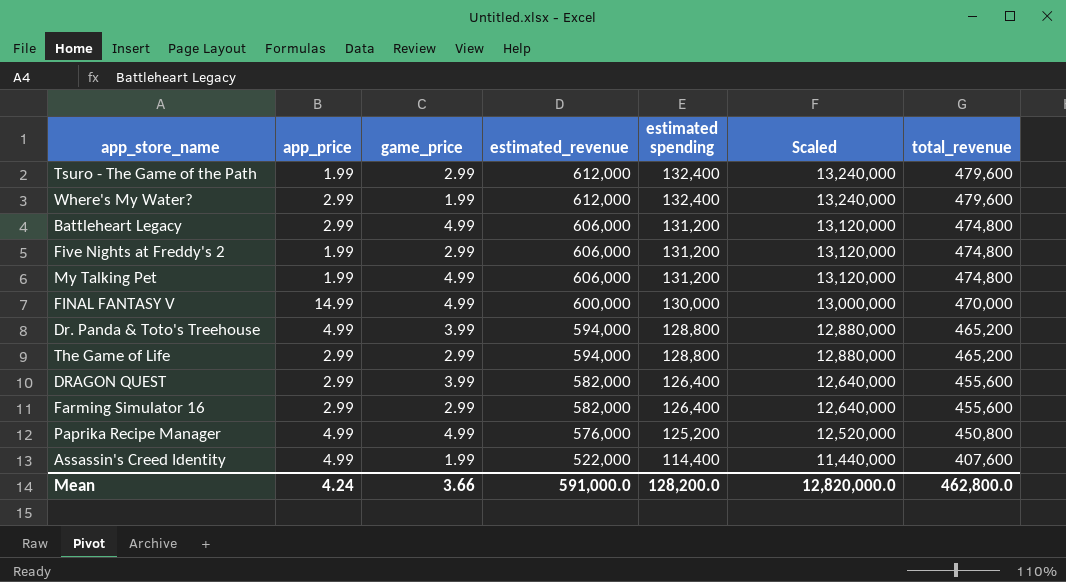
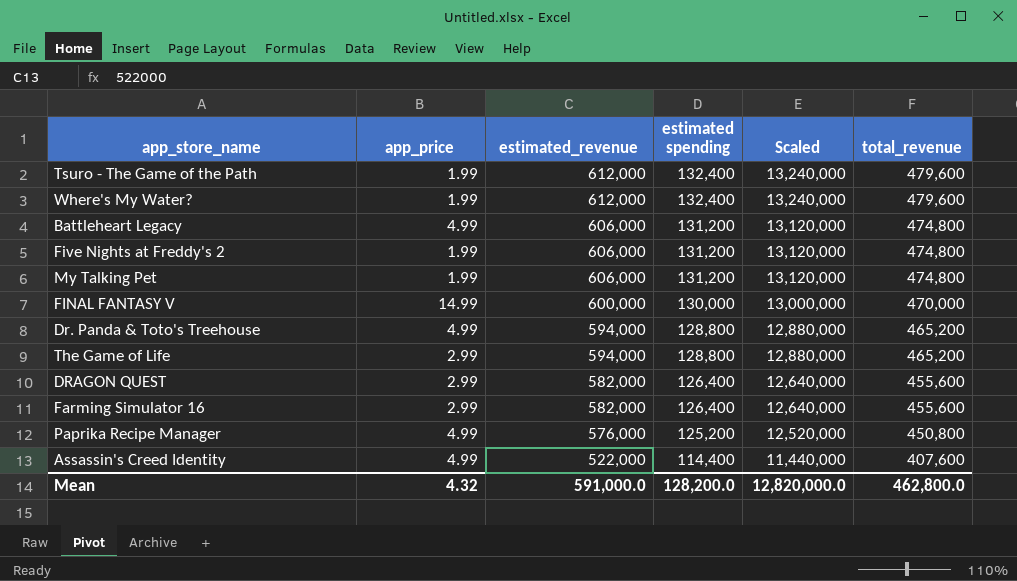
column game_price | position: 3 -> none
Where's My Water? | app_price: 2.99 -> 1.99
Battleheart Legacy | app_price: 2.99 -> 4.99
Mean | app_price: 4.24 -> 4.32

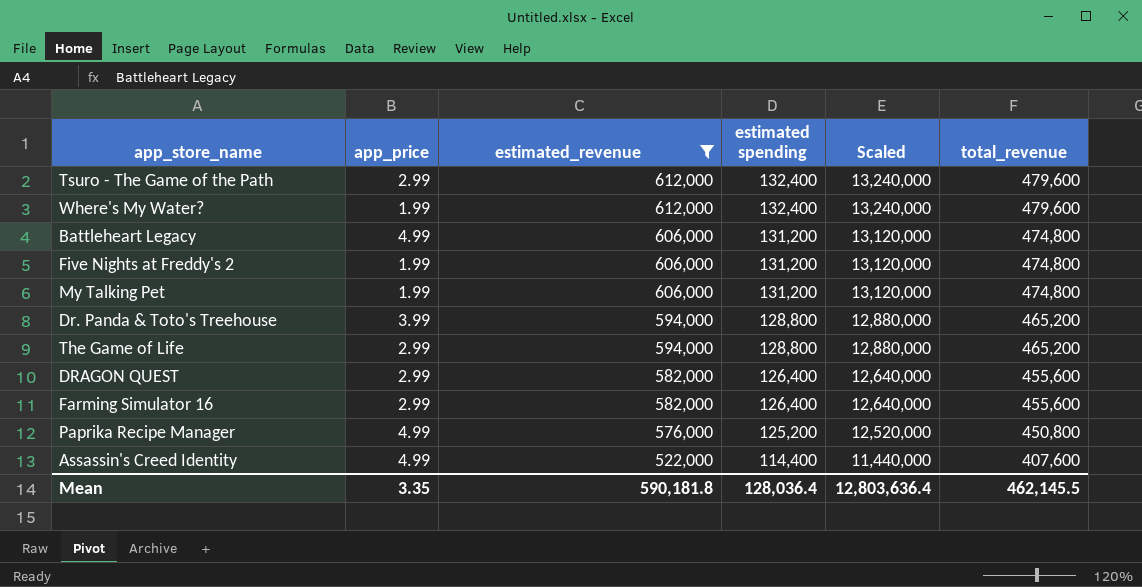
filter: none -> estimated_revenue != 600,000
Tsuro - The Game of the Path | app_price: 1.99 -> 2.99
Dr. Panda & Toto's Treehouse | app_price: 4.99 -> 3.99
Mean | app_price: 4.32 -> 3.35
Mean | estimated_revenue: 591,000.0 -> 590,181.8
Mean | estimated spending: 128,200.0 -> 128,036.4
Mean | Scaled: 12,820,000.0 -> 12,803,636.4
Mean | total_revenue: 462,800.0 -> 462,145.5

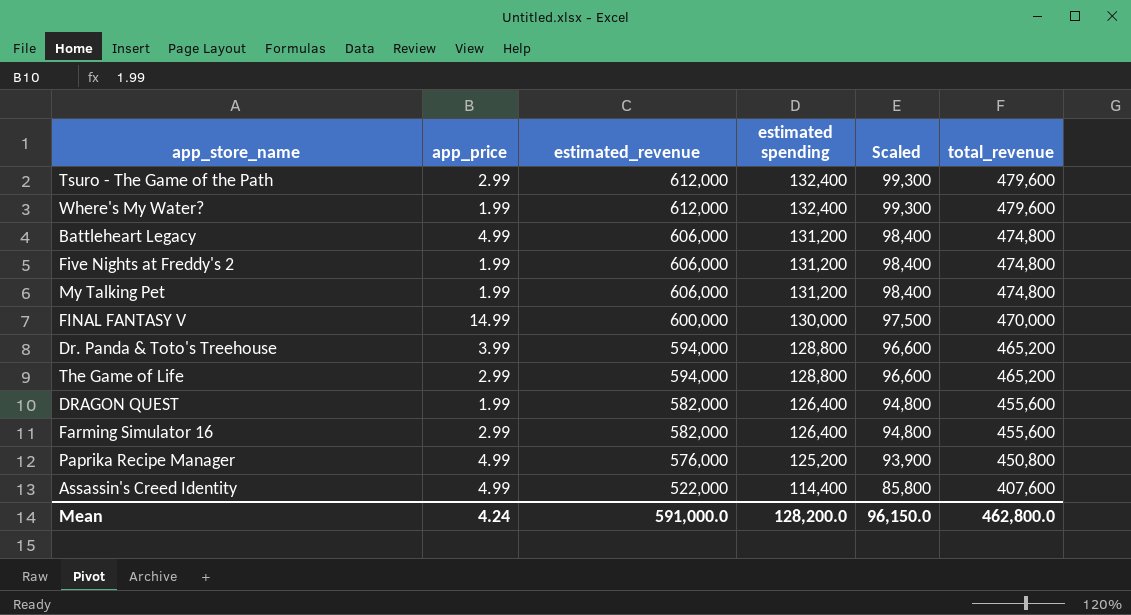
filter: estimated_revenue != 600,000 -> none
column Scaled | formula: [estimated spending] * 100 -> [estimated spending] * 0.75
DRAGON QUEST | app_price: 2.99 -> 1.99
Mean | app_price: 3.35 -> 4.24
Mean | estimated_revenue: 590,181.8 -> 591,000.0
Mean | estimated spending: 128,036.4 -> 128,200.0
Mean | Scaled: 12,803,636.4 -> 96,150.0
Mean | total_revenue: 462,145.5 -> 462,800.0

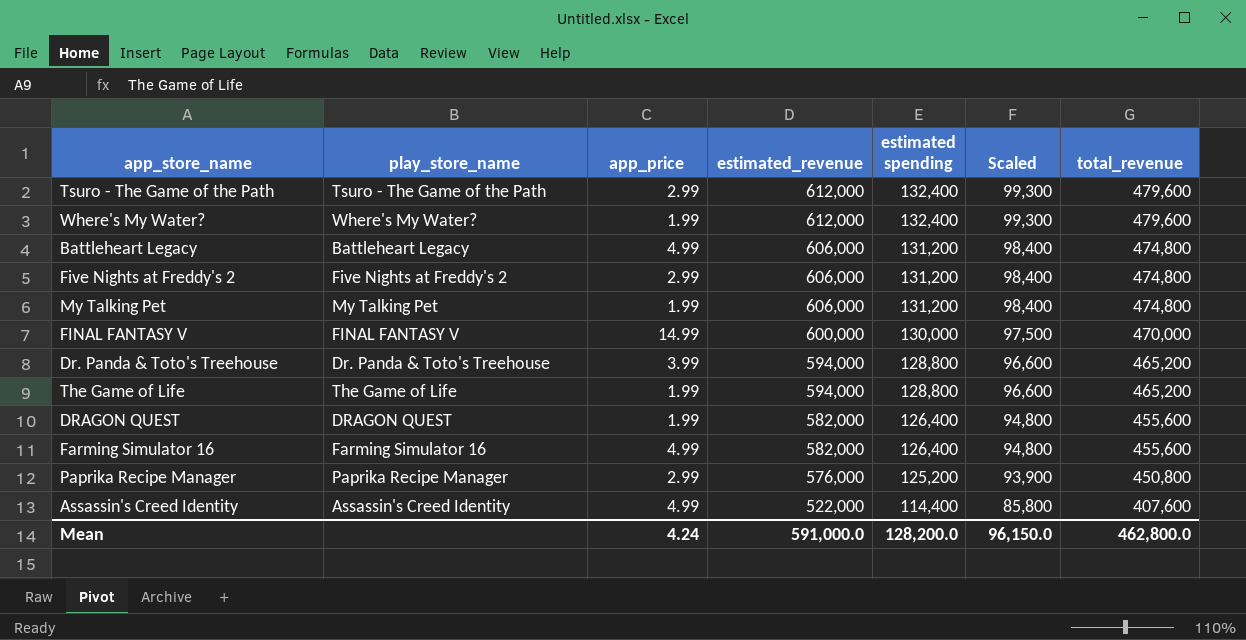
column play_store_name | position: none -> 2
Five Nights at Freddy's 2 | app_price: 1.99 -> 2.99
The Game of Life | app_price: 2.99 -> 1.99
Farming Simulator 16 | app_price: 2.99 -> 4.99
Paprika Recipe Manager | app_price: 4.99 -> 2.99

